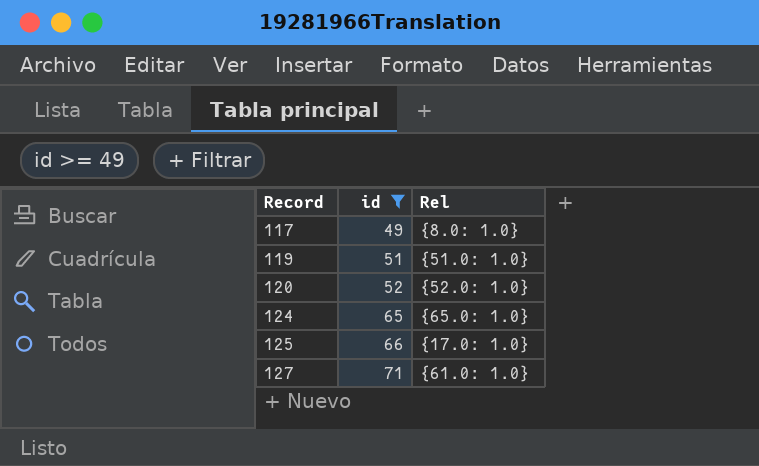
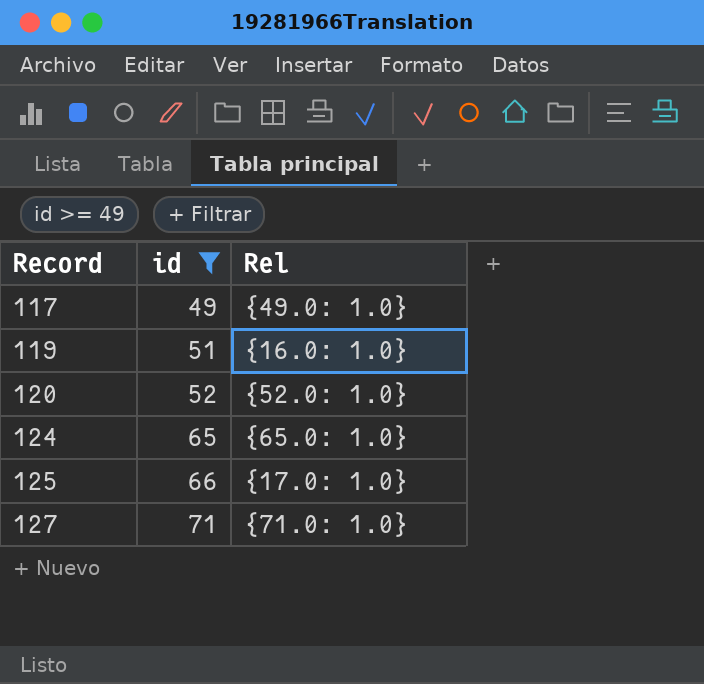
117 | Rel: {8.0: 1.0} -> {49.0: 1.0}
119 | Rel: {51.0: 1.0} -> {16.0: 1.0}
127 | Rel: {61.0: 1.0} -> {71.0: 1.0}

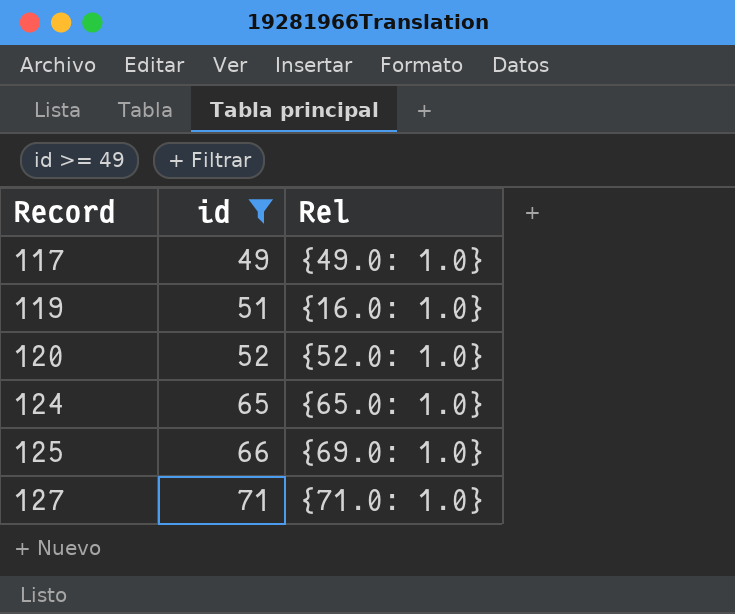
125 | Rel: {17.0: 1.0} -> {69.0: 1.0}

